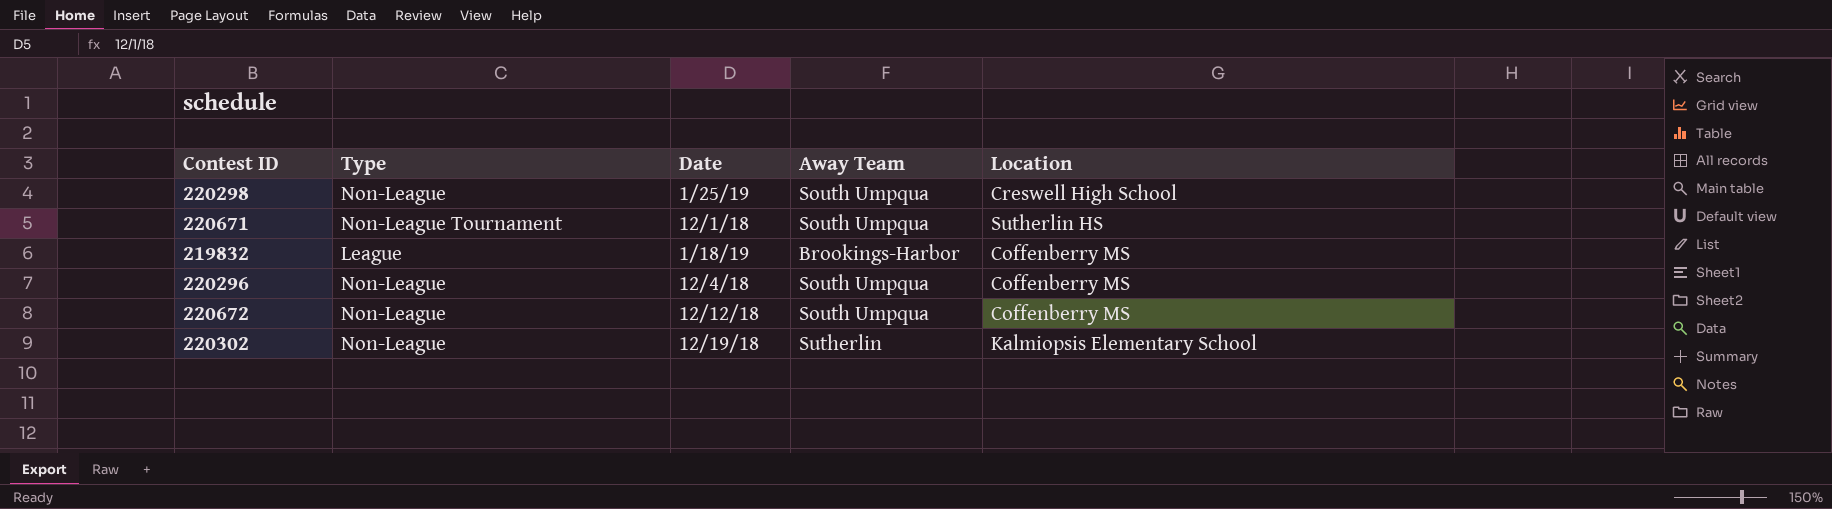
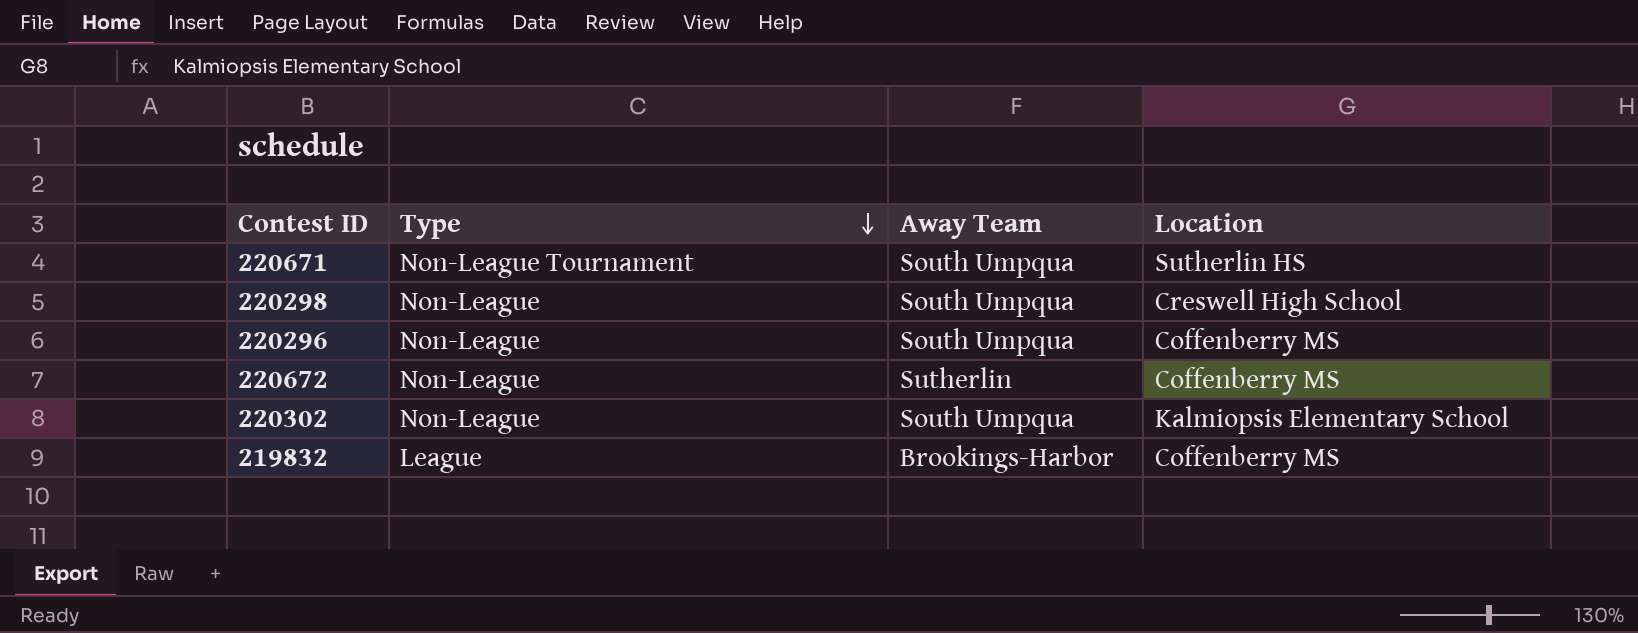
row order: none -> Type descending
column Date | position: 3 -> none
220672 | Away Team: South Umpqua -> Sutherlin
220302 | Away Team: Sutherlin -> South Umpqua

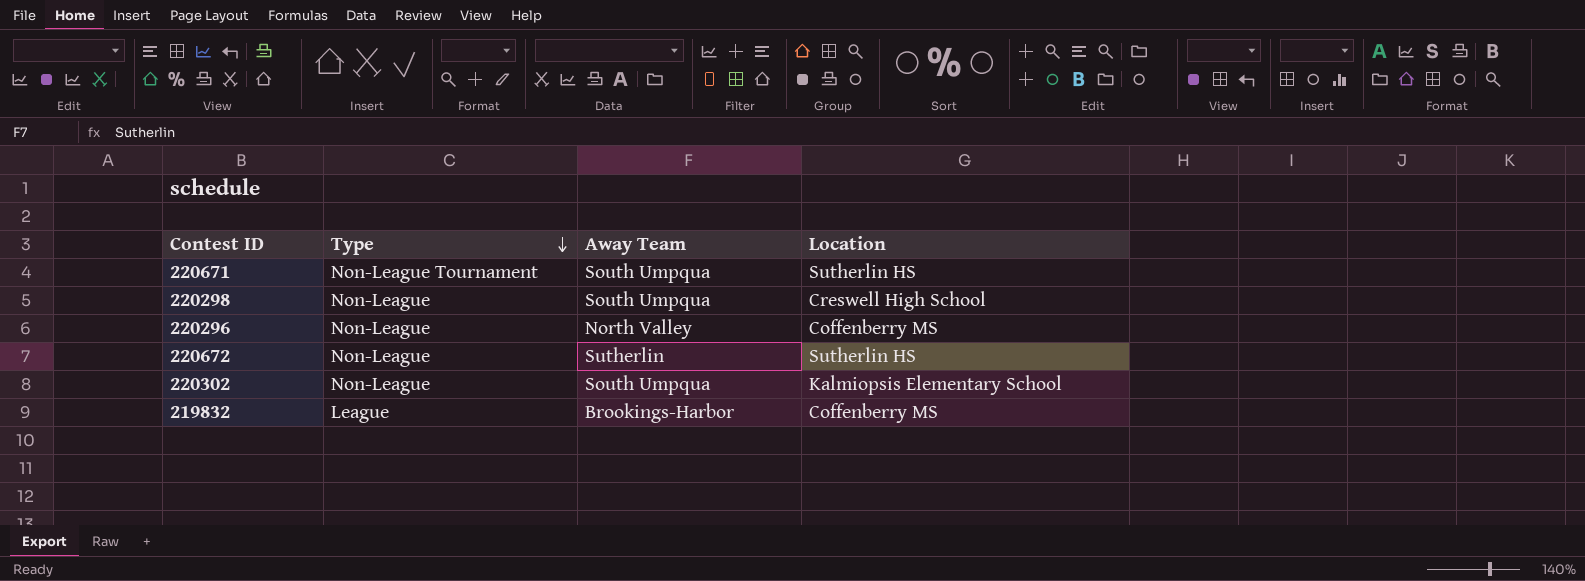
220296 | Away Team: South Umpqua -> North Valley
220672 | Location: Coffenberry MS -> Sutherlin HS

